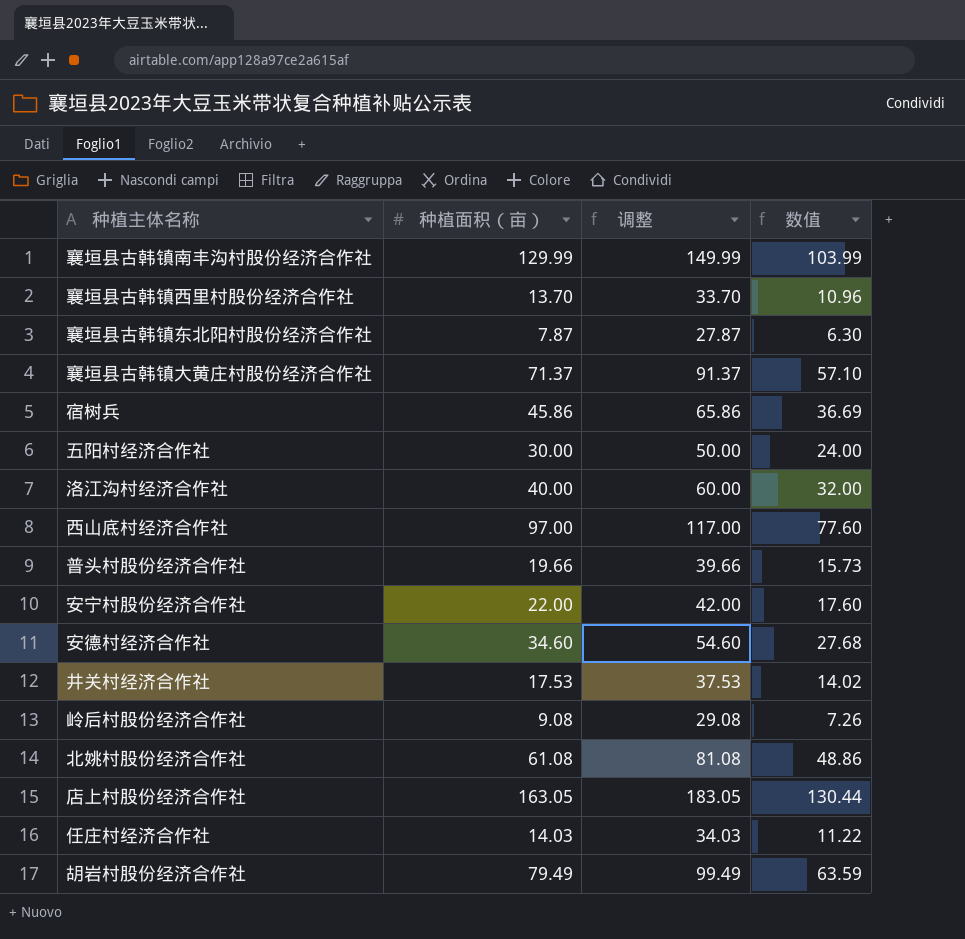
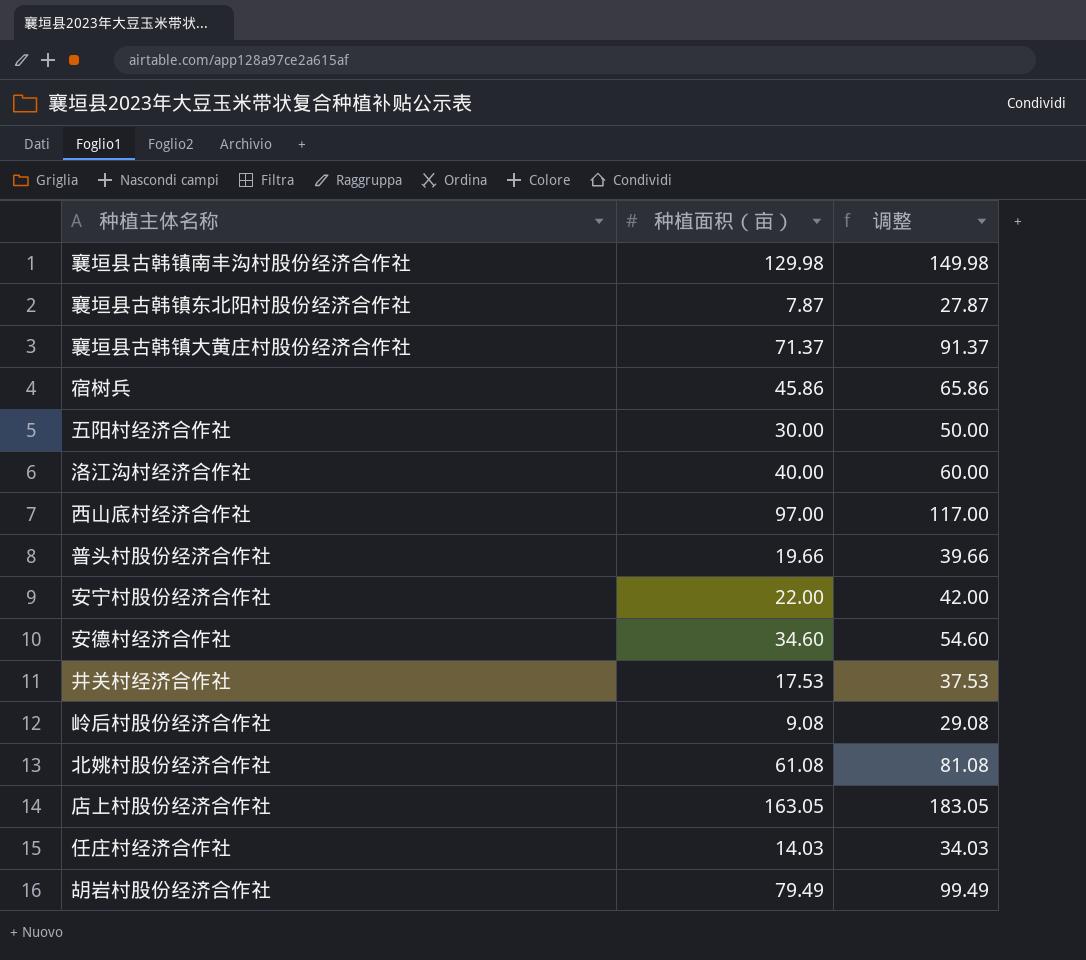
column 数值 | formula: [种植面积（亩）] * 0.8 -> none
row 襄垣县古韩镇西里村股份经济合作社: 13.70 | 33.70 | 10.96 -> none
襄垣县古韩镇南丰沟村股份经济合作社 | 种植面积（亩）: 129.99 -> 129.98
襄垣县古韩镇南丰沟村股份经济合作社 | 调整: 149.99 -> 149.98

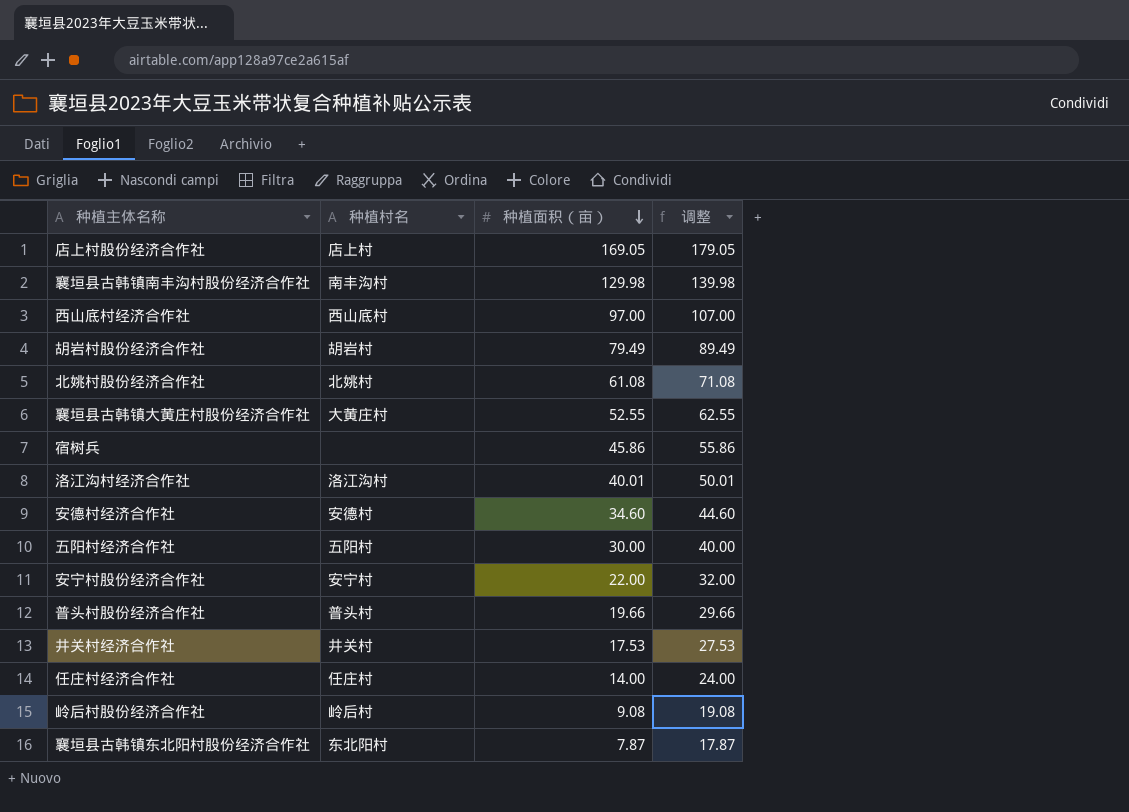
row order: none -> 种植面积（亩） descending
column 种植村名 | position: none -> 2
column 调整 | formula: [种植面积（亩）] + 20 -> [种植面积（亩）] + 10
店上村股份经济合作社 | 种植面积（亩）: 163.05 -> 169.05
襄垣县古韩镇大黄庄村股份经济合作社 | 种植面积（亩）: 71.37 -> 52.55
洛江沟村经济合作社 | 种植面积（亩）: 40.00 -> 40.01
任庄村经济合作社 | 种植面积（亩）: 14.03 -> 14.00

